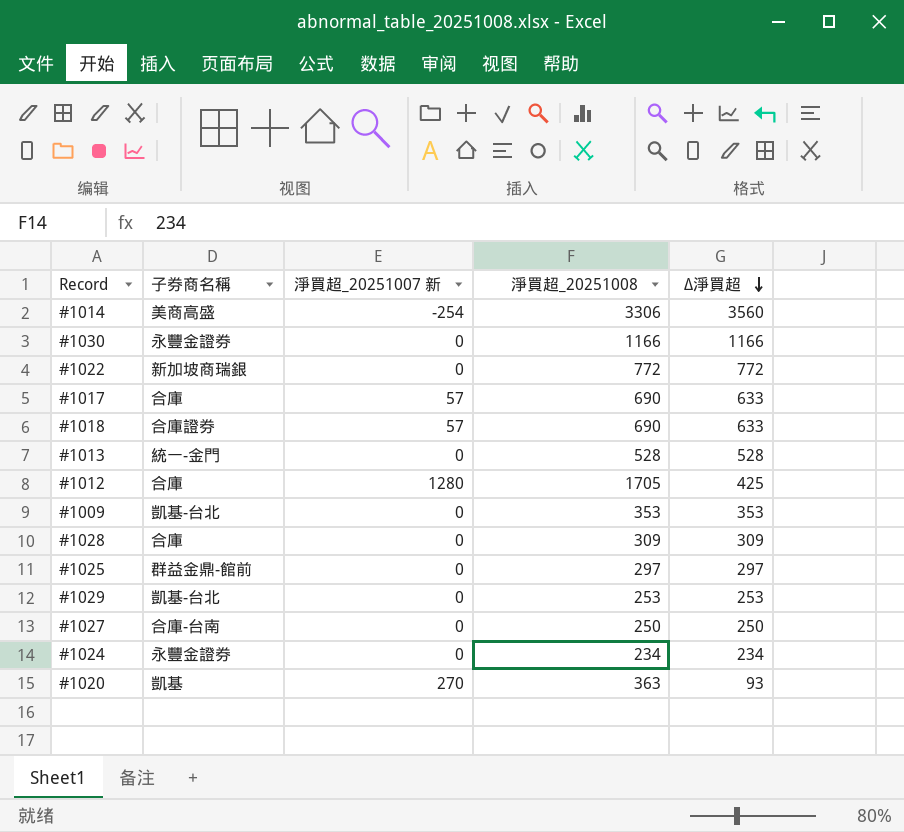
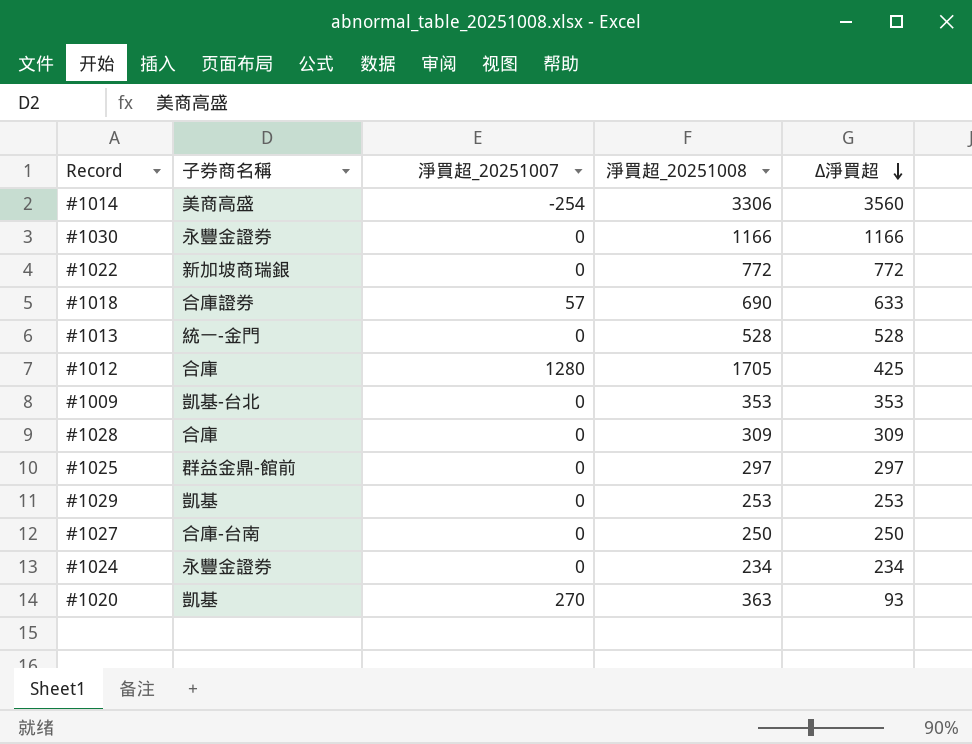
column name: 淨買超_20251007 新 -> 淨買超_20251007
row #1017: 合庫 | 57 | 690 | 633 -> none
#1029 | 子券商名稱: 凱基-台北 -> 凱基

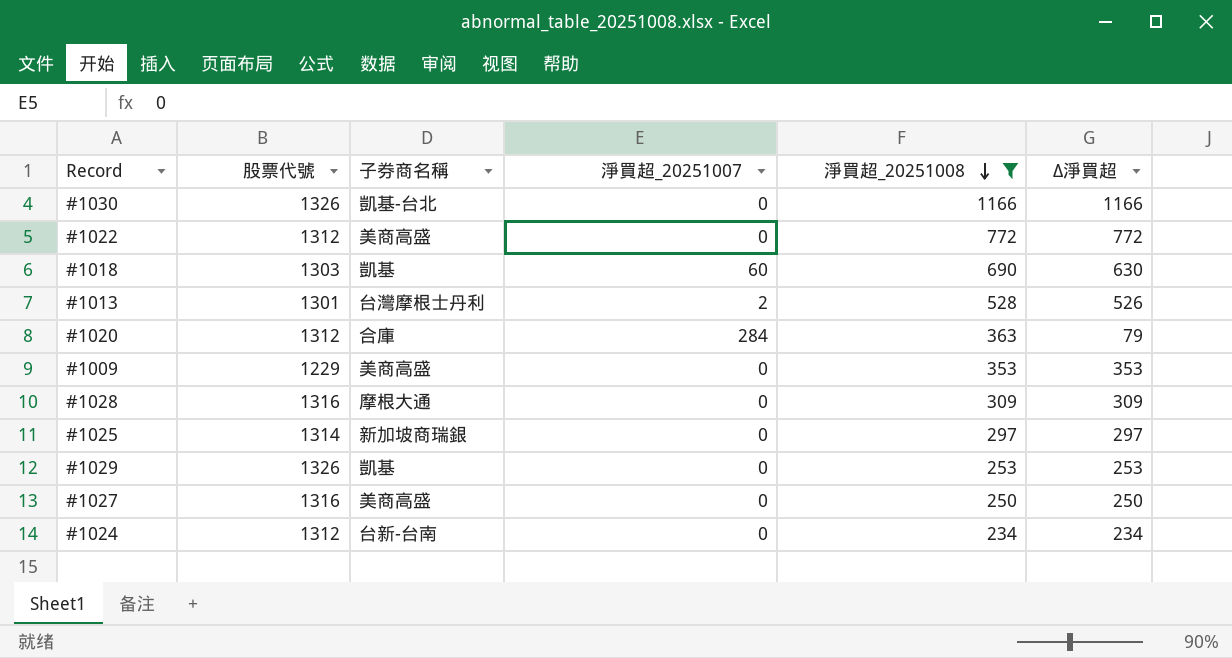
filter: none -> 淨買超_20251008 <= 1166
row order: Δ淨買超 descending -> 淨買超_20251008 descending
column 股票代號 | position: none -> 2
#1030 | 子券商名稱: 永豐金證券 -> 凱基-台北
#1022 | 子券商名稱: 新加坡商瑞銀 -> 美商高盛
#1018 | 子券商名稱: 合庫證券 -> 凱基
#1018 | 淨買超_20251007: 57 -> 60
#1018 | Δ淨買超: 633 -> 630
#1013 | 子券商名稱: 統一-金門 -> 台灣摩根士丹利
#1013 | 淨買超_20251007: 0 -> 2
#1013 | Δ淨買超: 528 -> 526
#1020 | 子券商名稱: 凱基 -> 合庫
#1020 | 淨買超_20251007: 270 -> 284
#1020 | Δ淨買超: 93 -> 79
#1009 | 子券商名稱: 凱基-台北 -> 美商高盛
#1028 | 子券商名稱: 合庫 -> 摩根大通
#1025 | 子券商名稱: 群益金鼎-館前 -> 新加坡商瑞銀
#1027 | 子券商名稱: 合庫-台南 -> 美商高盛
#1024 | 子券商名稱: 永豐金證券 -> 台新-台南

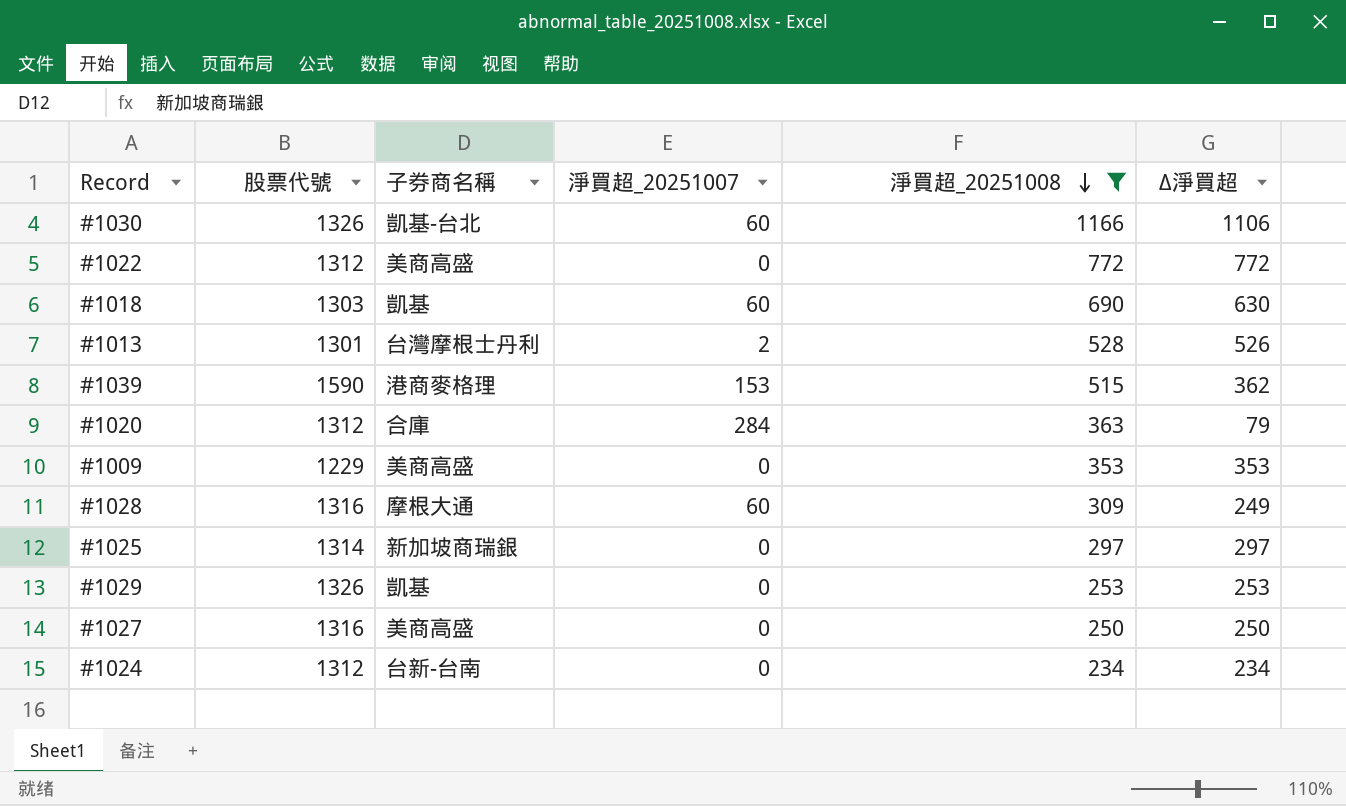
#1030 | 淨買超_20251007: 0 -> 60
#1030 | Δ淨買超: 1166 -> 1106
row #1039: none -> 1590 | 港商麥格理 | 153 | 515 | 362
#1028 | 淨買超_20251007: 0 -> 60
#1028 | Δ淨買超: 309 -> 249

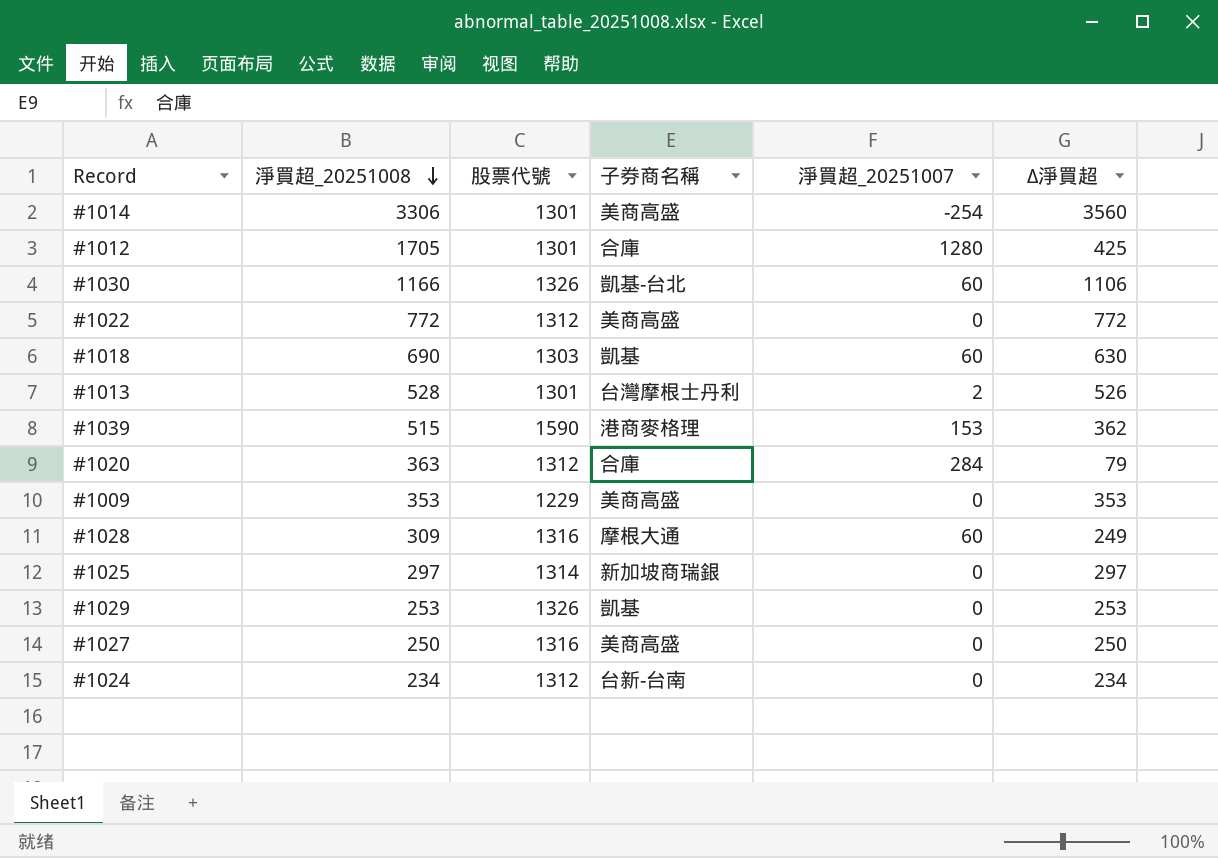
filter: 淨買超_20251008 <= 1166 -> none
column 淨買超_20251008 | position: 5 -> 2

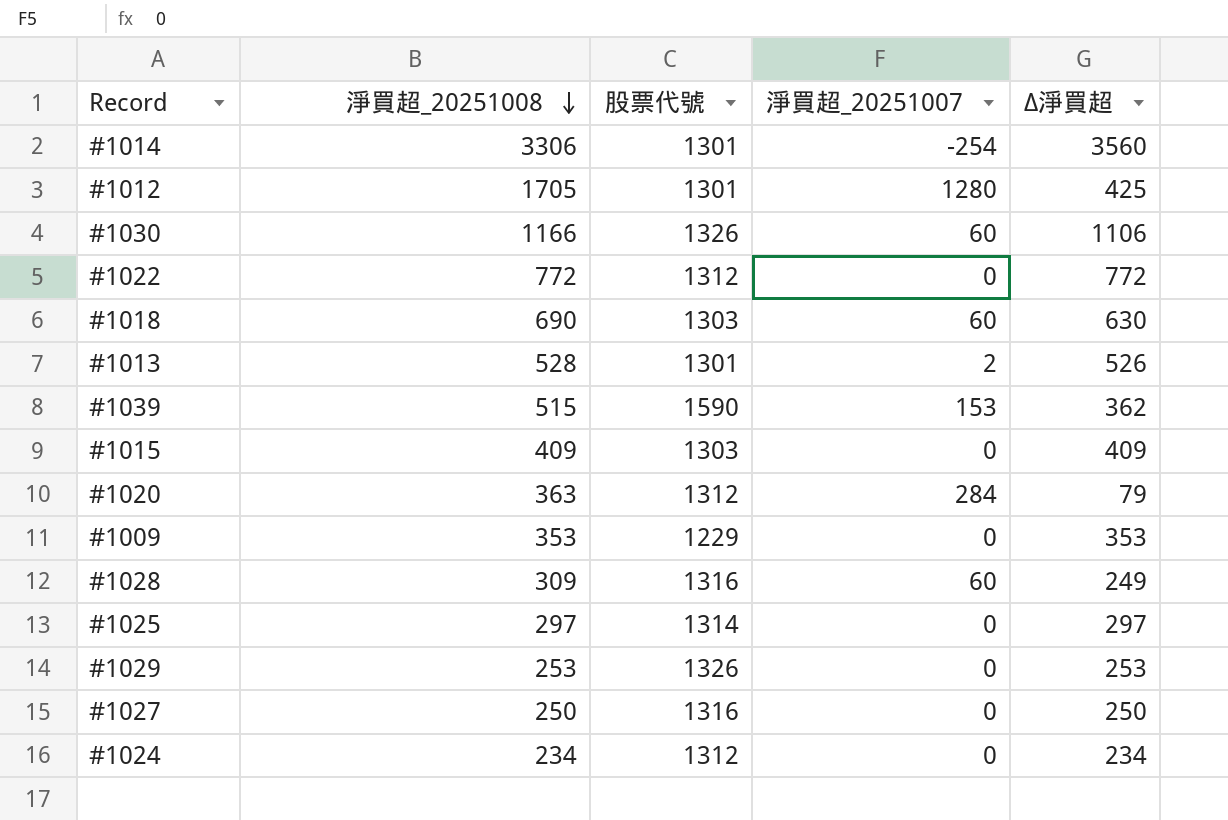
column 子券商名稱 | position: 4 -> none
row #1015: none -> 409 | 1303 | 0 | 409

